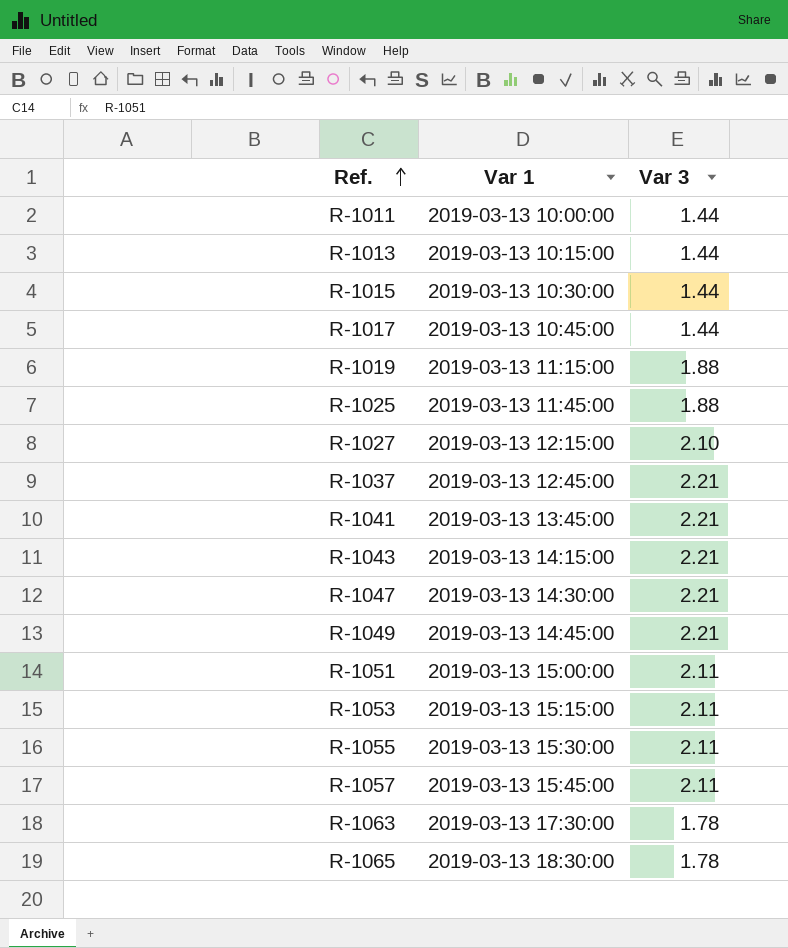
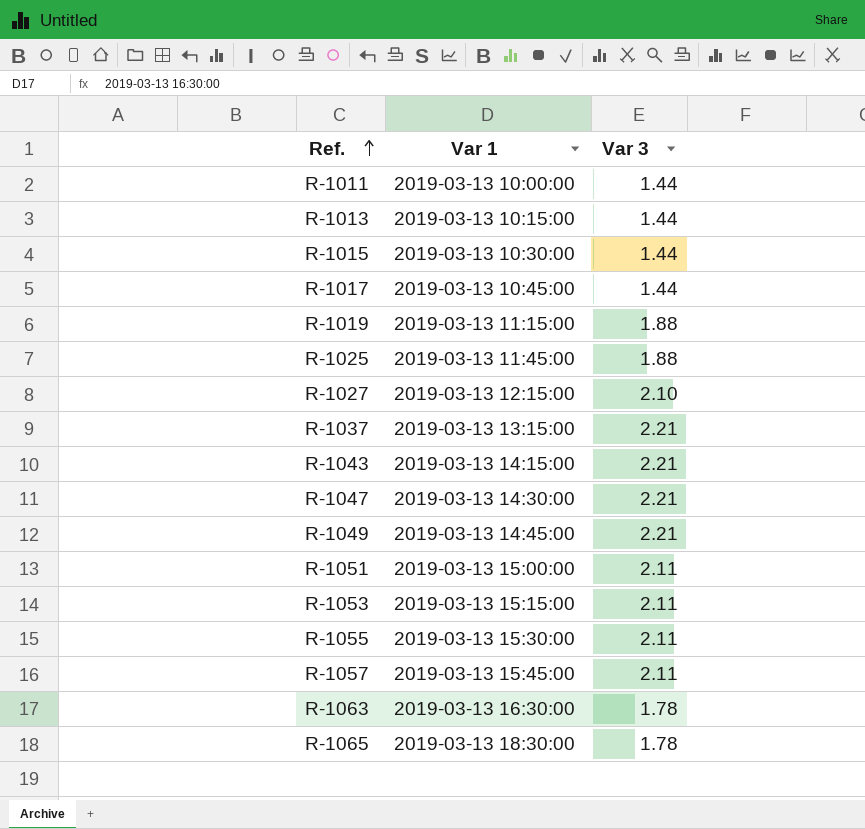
row R-1041: 2019-03-13 13:45:00 | 2.21 -> none
R-1037 | Var 1: 2019-03-13 12:45:00 -> 2019-03-13 13:15:00
R-1063 | Var 1: 2019-03-13 17:30:00 -> 2019-03-13 16:30:00

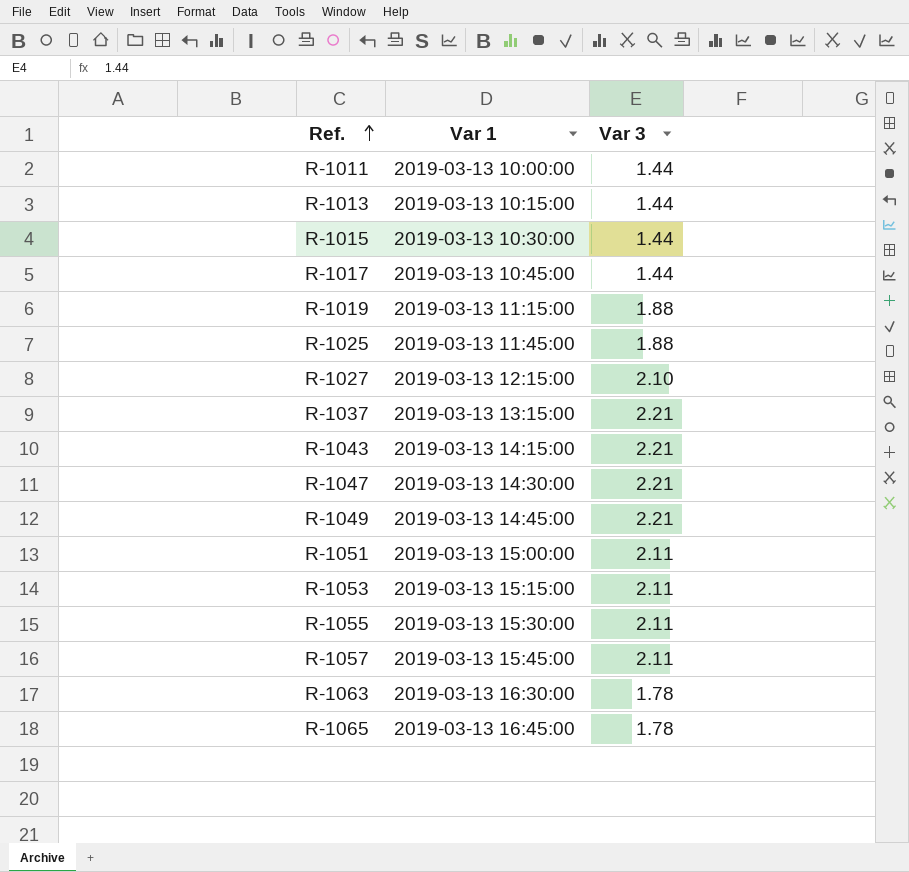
R-1065 | Var 1: 2019-03-13 18:30:00 -> 2019-03-13 16:45:00

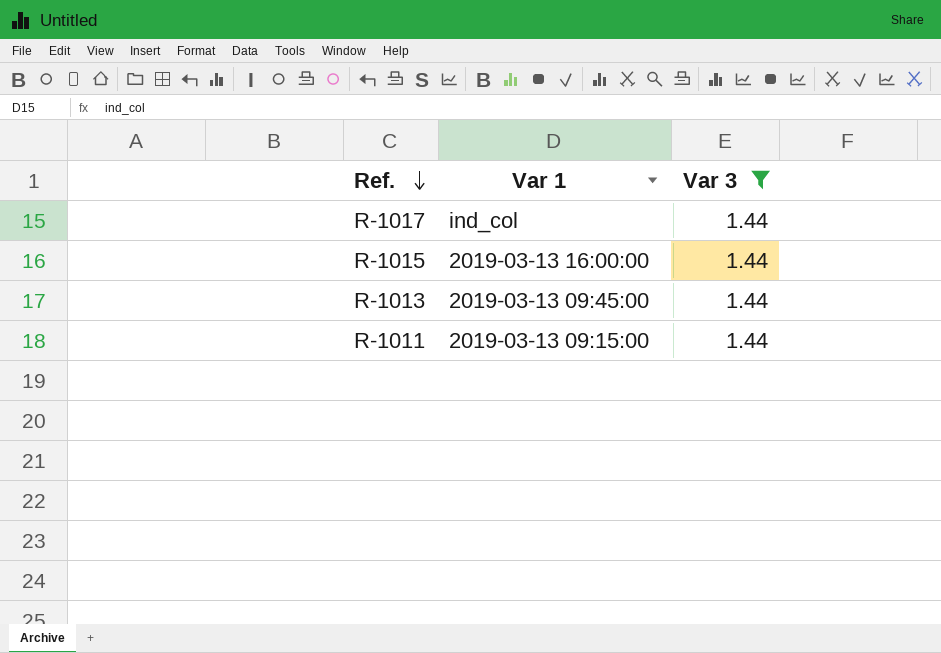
filter: none -> Var 3 = 1.44
row order: Ref. ascending -> Ref. descending
R-1017 | Var 1: 2019-03-13 10:45:00 -> ind_col
R-1015 | Var 1: 2019-03-13 10:30:00 -> 2019-03-13 16:00:00
R-1013 | Var 1: 2019-03-13 10:15:00 -> 2019-03-13 09:45:00
R-1011 | Var 1: 2019-03-13 10:00:00 -> 2019-03-13 09:15:00

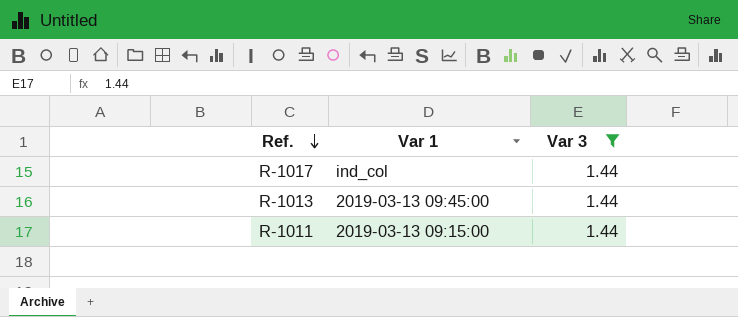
row R-1015: 2019-03-13 16:00:00 | 1.44 -> none

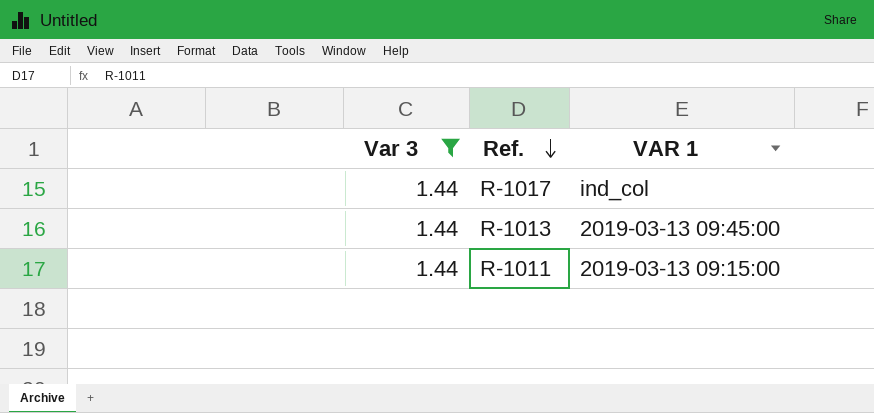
column Var 3 | position: 3 -> 1
column name: Var 1 -> VAR 1

